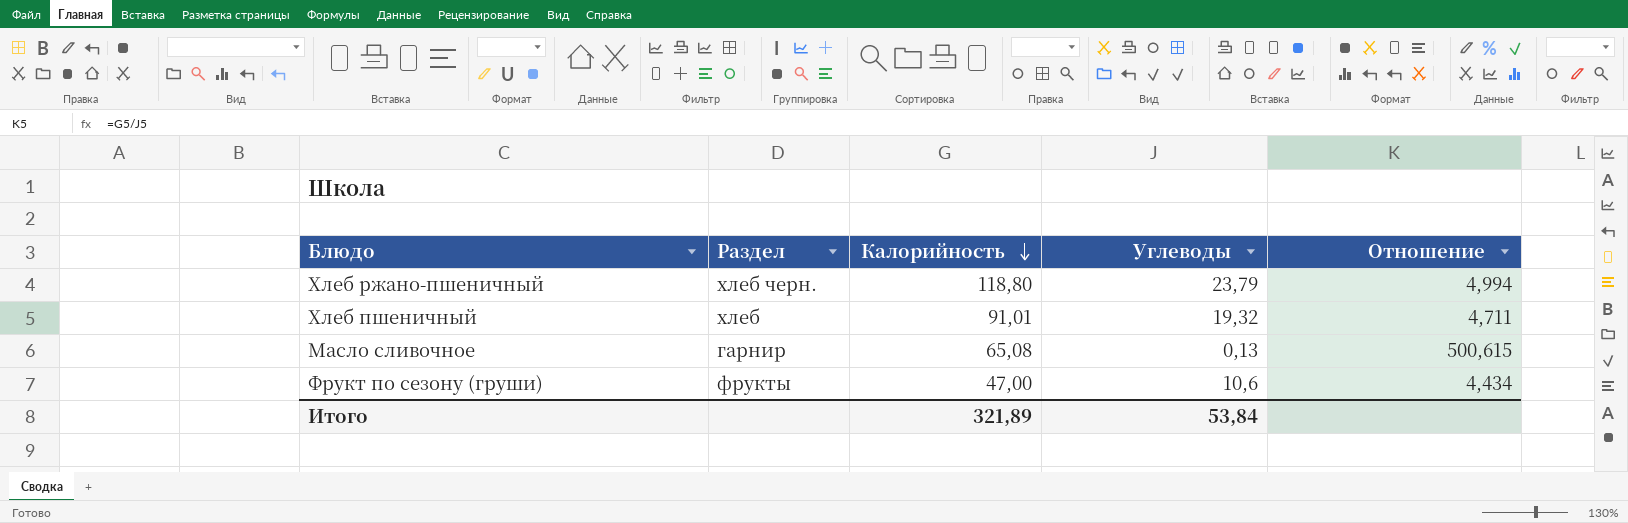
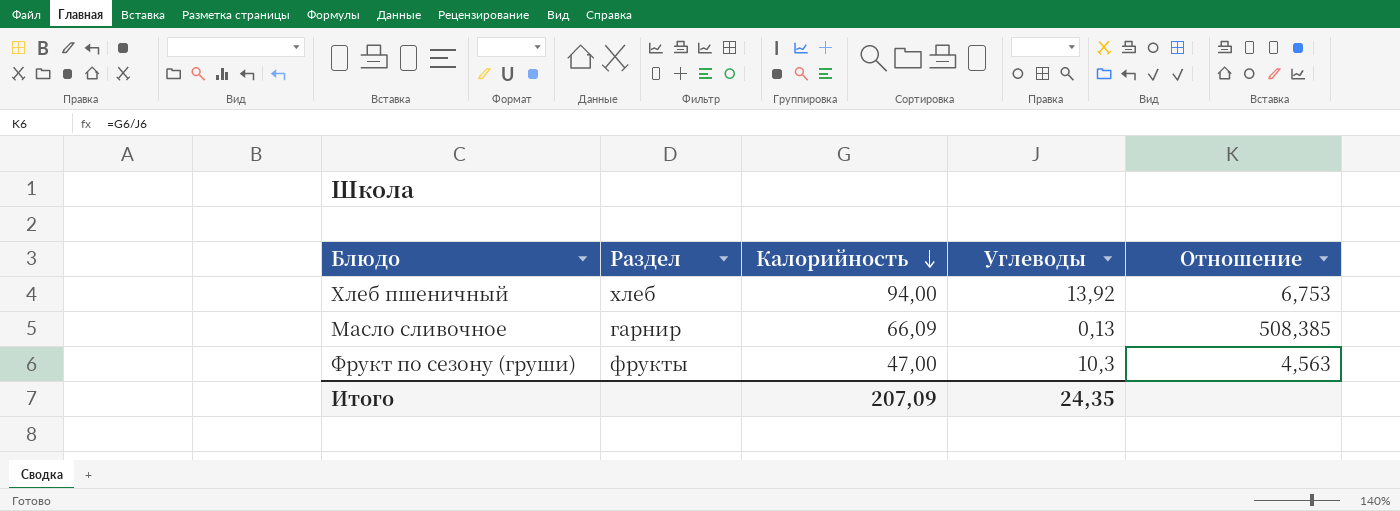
row Хлеб ржано-пшеничный: хлеб черн. | 118,80 | 23,79 | 4,994 -> none
Хлеб пшеничный | Калорийность: 91,01 -> 94,00
Хлеб пшеничный | Углеводы: 19,32 -> 13,92
Хлеб пшеничный | Отношение: 4,711 -> 6,753
Масло сливочное | Калорийность: 65,08 -> 66,09
Масло сливочное | Отношение: 500,615 -> 508,385
Фрукт по сезону (груши) | Углеводы: 10,6 -> 10,3
Фрукт по сезону (груши) | Отношение: 4,434 -> 4,563
Итого | Калорийность: 321,89 -> 207,09
Итого | Углеводы: 53,84 -> 24,35

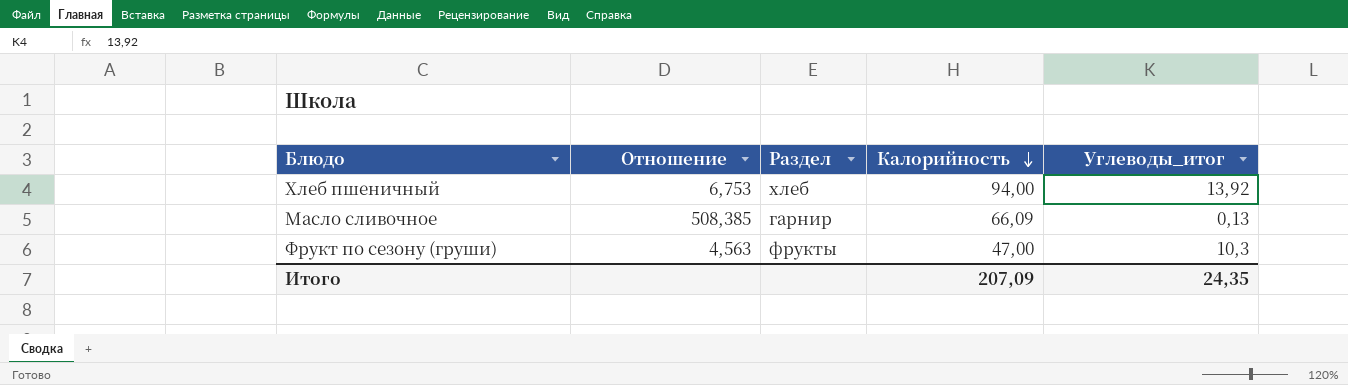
column Отношение | position: 5 -> 2
column name: Углеводы -> Углеводы_итог

